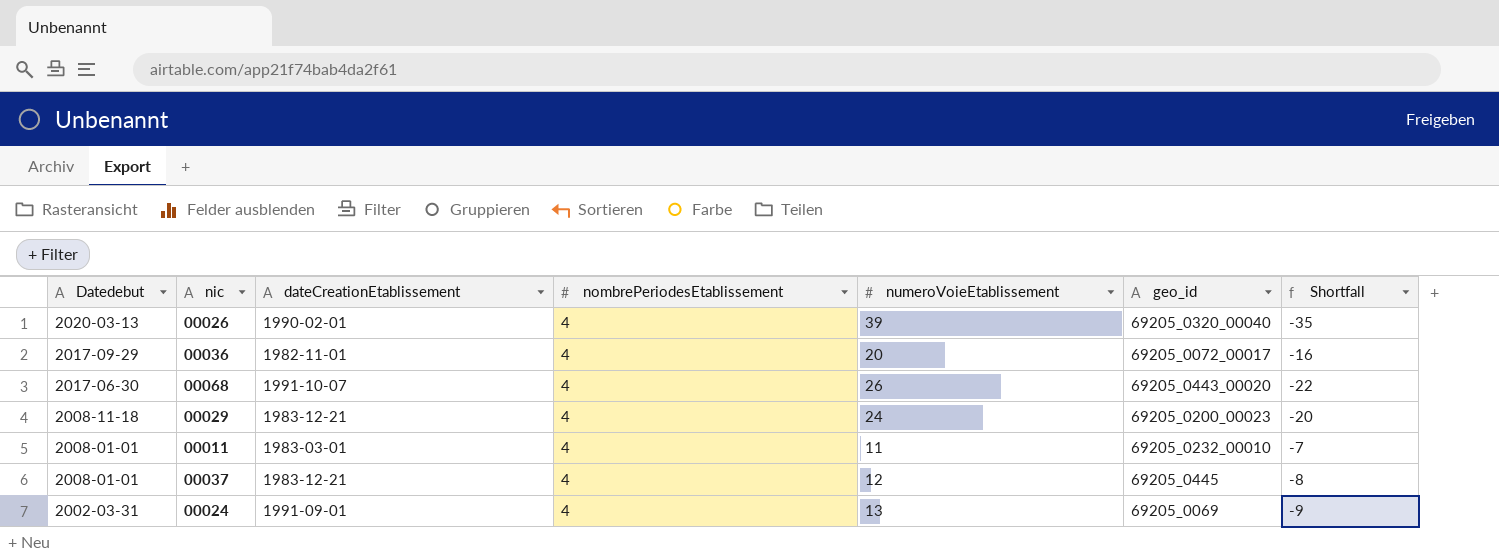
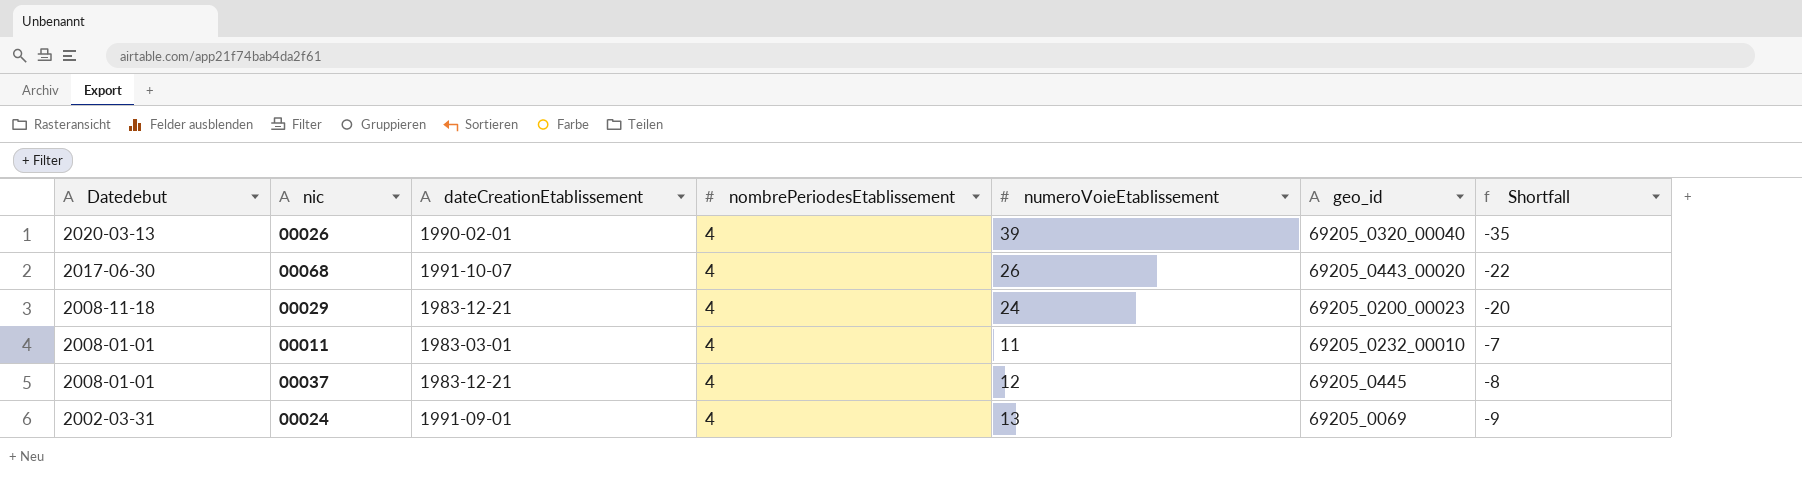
row 00036: 2017-09-29 | 1982-11-01 | 4 | 20 | 69205_0072_00017 | -16 -> none

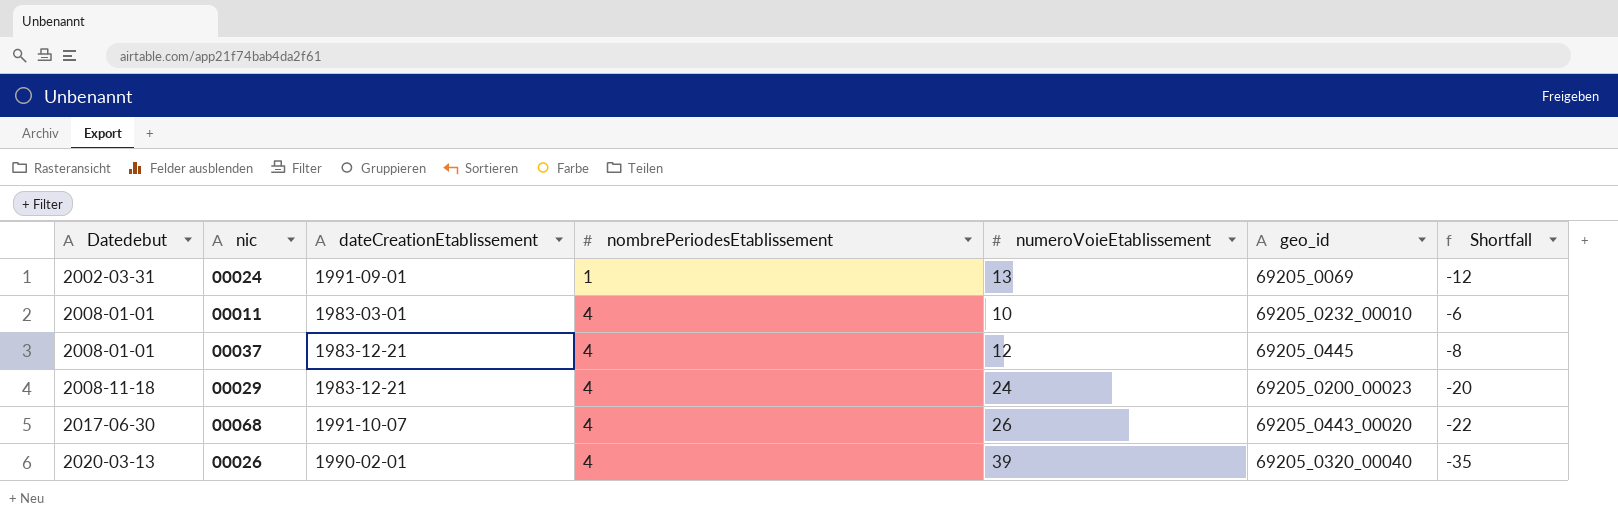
row order: Datedebut descending -> Datedebut ascending
00024 | nombrePeriodesEtablissement: 4 -> 1
00024 | Shortfall: -9 -> -12
00011 | numeroVoieEtablissement: 11 -> 10
00011 | Shortfall: -7 -> -6

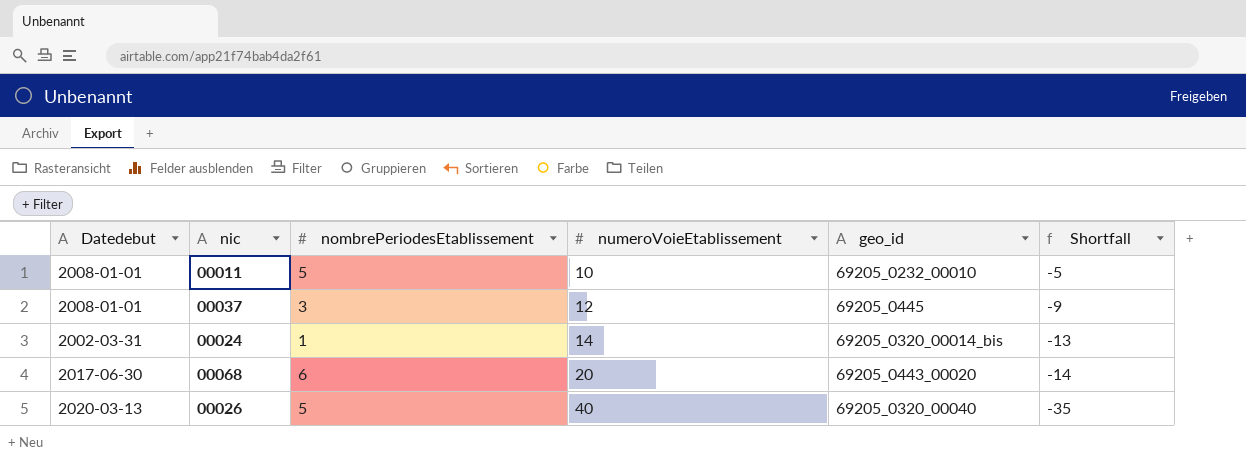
row order: Datedebut ascending -> numeroVoieEtablissement ascending
column dateCreationEtablissement | position: 3 -> none
row 00029: 2008-11-18 | 1983-12-21 | 4 | 24 | 69205_0200_00023 | -20 -> none
00011 | nombrePeriodesEtablissement: 4 -> 5
00011 | Shortfall: -6 -> -5
00037 | nombrePeriodesEtablissement: 4 -> 3
00037 | Shortfall: -8 -> -9
00024 | numeroVoieEtablissement: 13 -> 14
00024 | geo_id: 69205_0069 -> 69205_0320_00014_bis
00024 | Shortfall: -12 -> -13
00068 | nombrePeriodesEtablissement: 4 -> 6
00068 | numeroVoieEtablissement: 26 -> 20
00068 | Shortfall: -22 -> -14
00026 | nombrePeriodesEtablissement: 4 -> 5
00026 | numeroVoieEtablissement: 39 -> 40

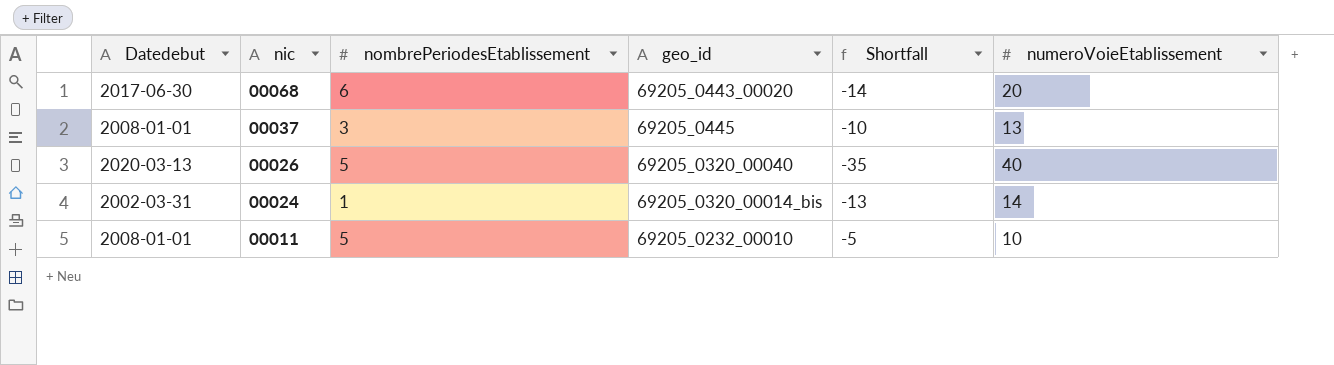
row order: numeroVoieEtablissement ascending -> nic descending
column numeroVoieEtablissement | position: 4 -> 6
00037 | Shortfall: -9 -> -10
00037 | numeroVoieEtablissement: 12 -> 13

